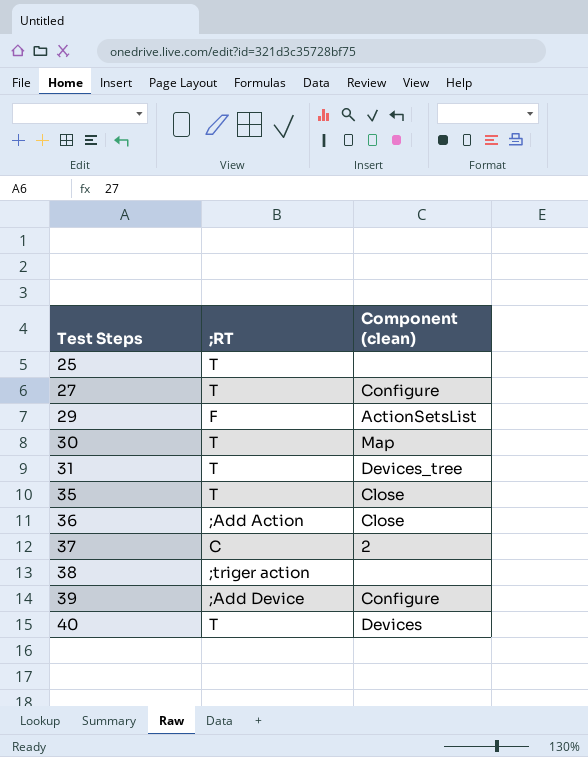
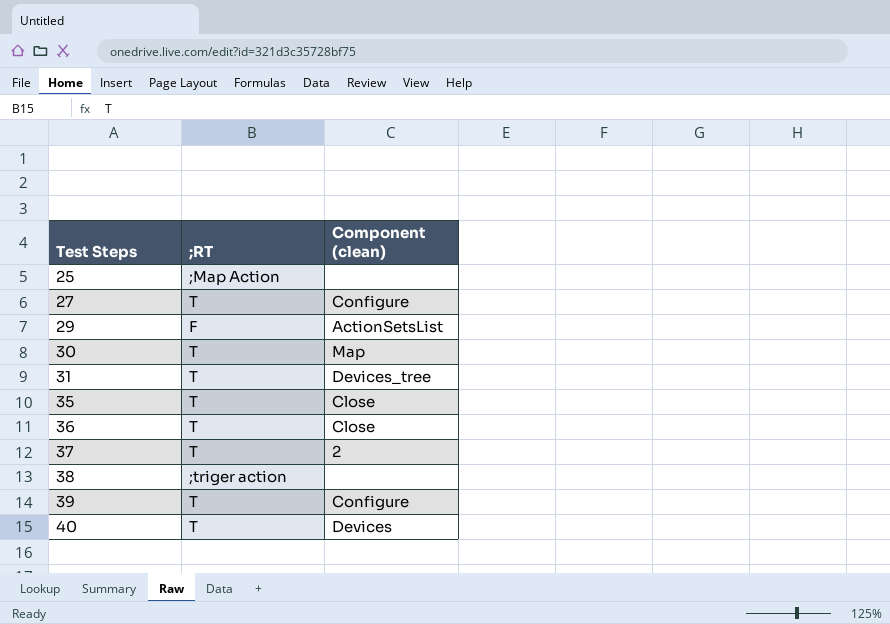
25 | ;RT: T -> ;Map Action
36 | ;RT: ;Add Action -> T
37 | ;RT: C -> T
39 | ;RT: ;Add Device -> T

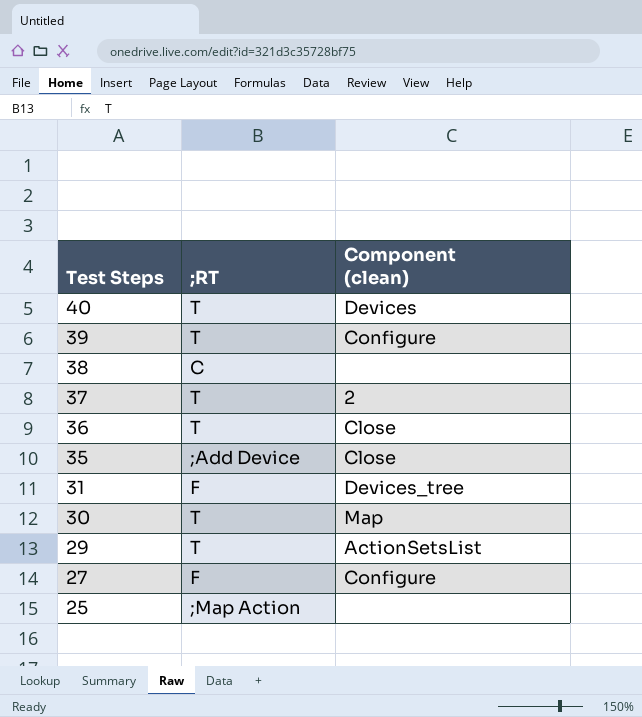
row order: Test Steps ascending -> Test Steps descending
38 | ;RT: ;triger action -> C
35 | ;RT: T -> ;Add Device
31 | ;RT: T -> F
29 | ;RT: F -> T
27 | ;RT: T -> F

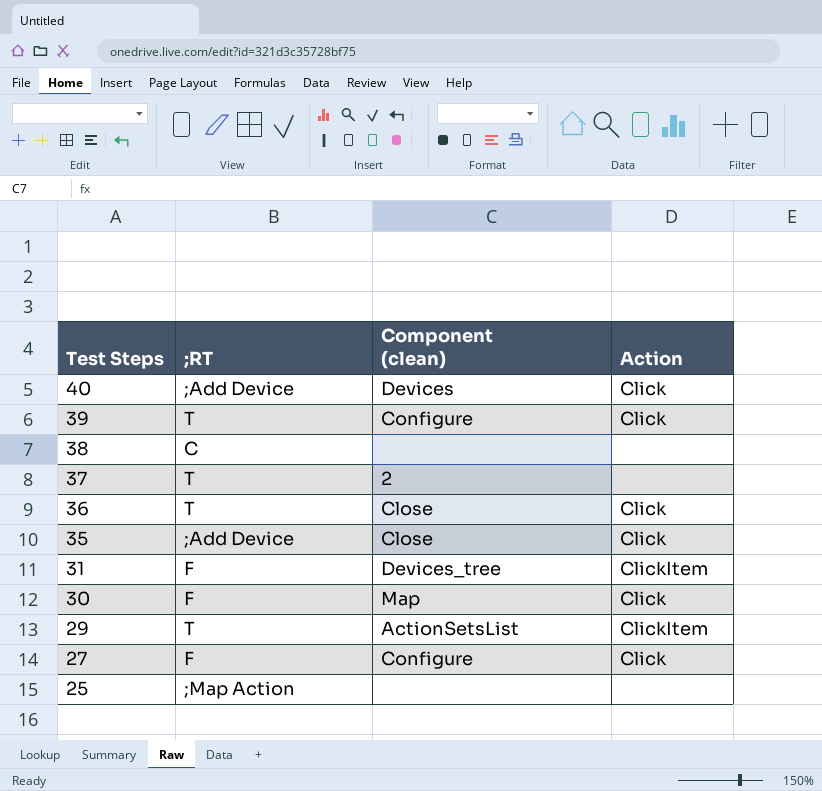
column Action | position: none -> 4
40 | ;RT: T -> ;Add Device
30 | ;RT: T -> F

